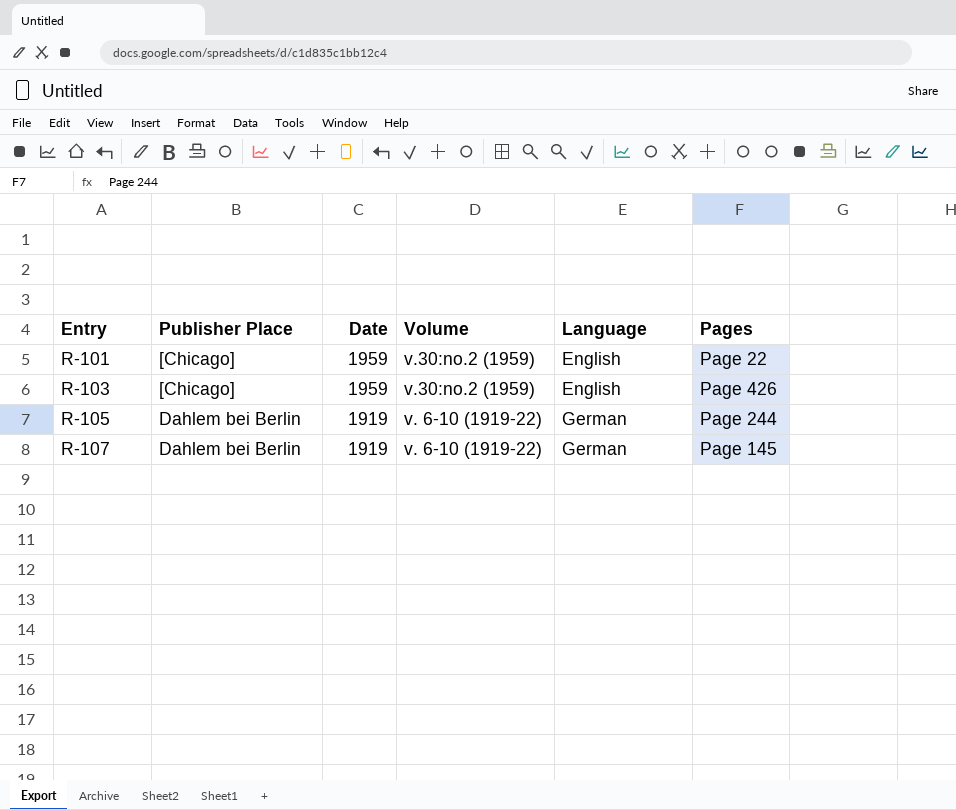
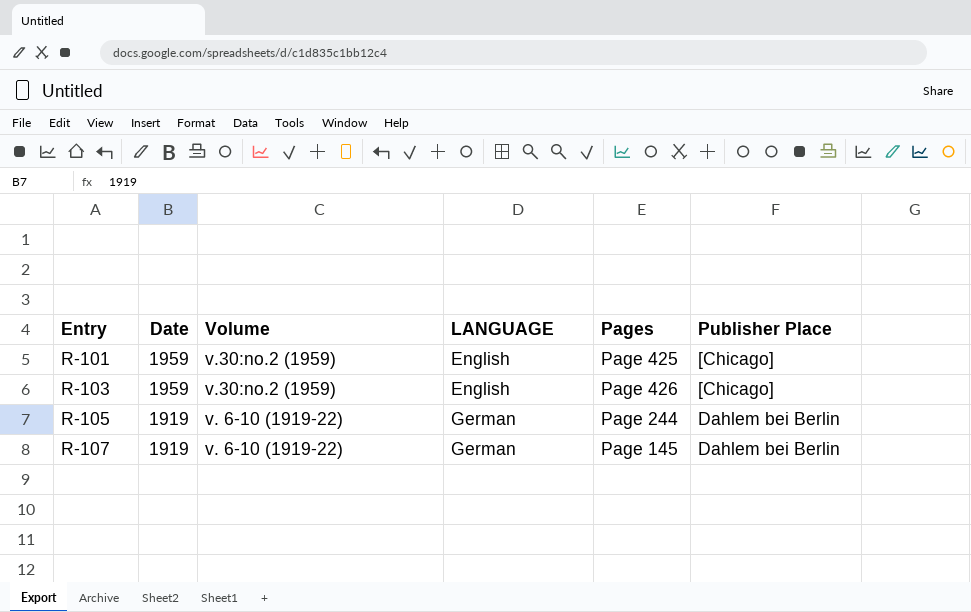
column name: Language -> LANGUAGE
column Publisher Place | position: 2 -> 6
R-101 | Pages: Page 22 -> Page 425

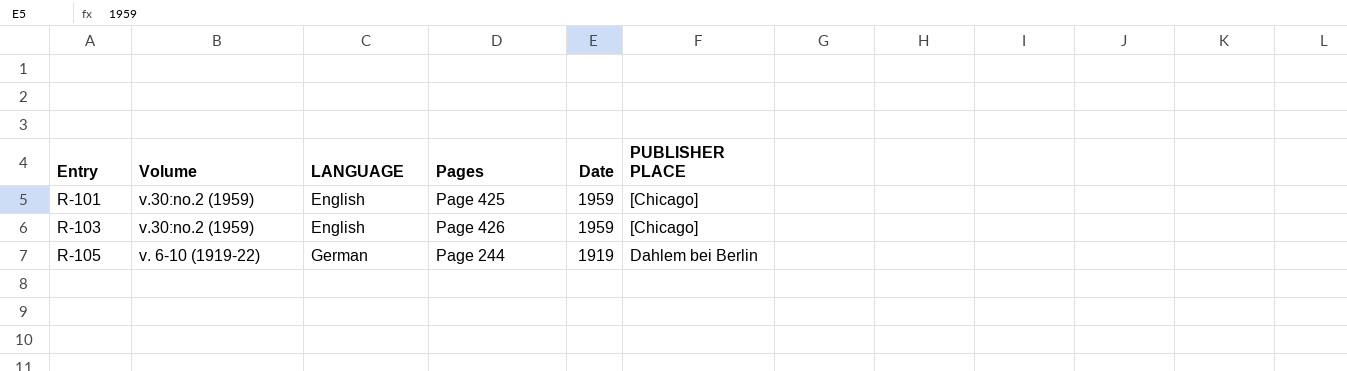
column Date | position: 2 -> 5
column name: Publisher Place -> PUBLISHER PLACE
row R-107: 1919 | v. 6-10 (1919-22) | German | Page 145 | Dahlem bei Berlin -> none

